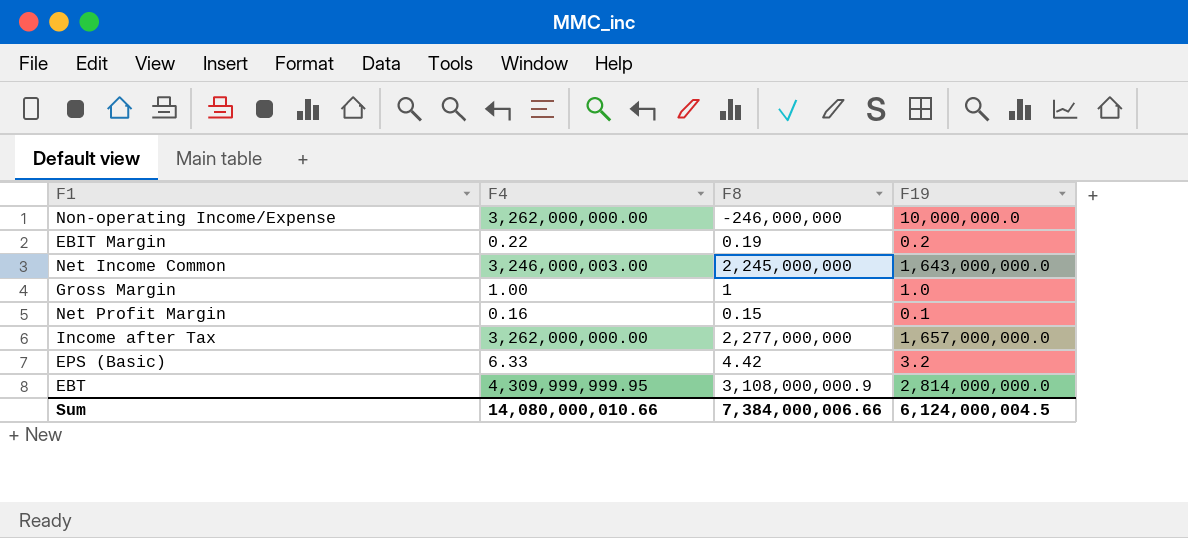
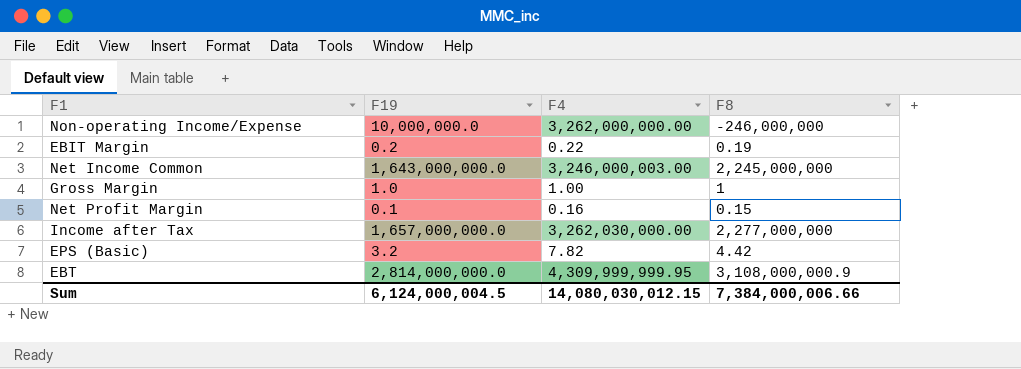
column F19 | position: 4 -> 2
Income after Tax | F4: 3,262,000,000.00 -> 3,262,030,000.00
EPS (Basic) | F4: 6.33 -> 7.82
Sum | F4: 14,080,000,010.66 -> 14,080,030,012.15

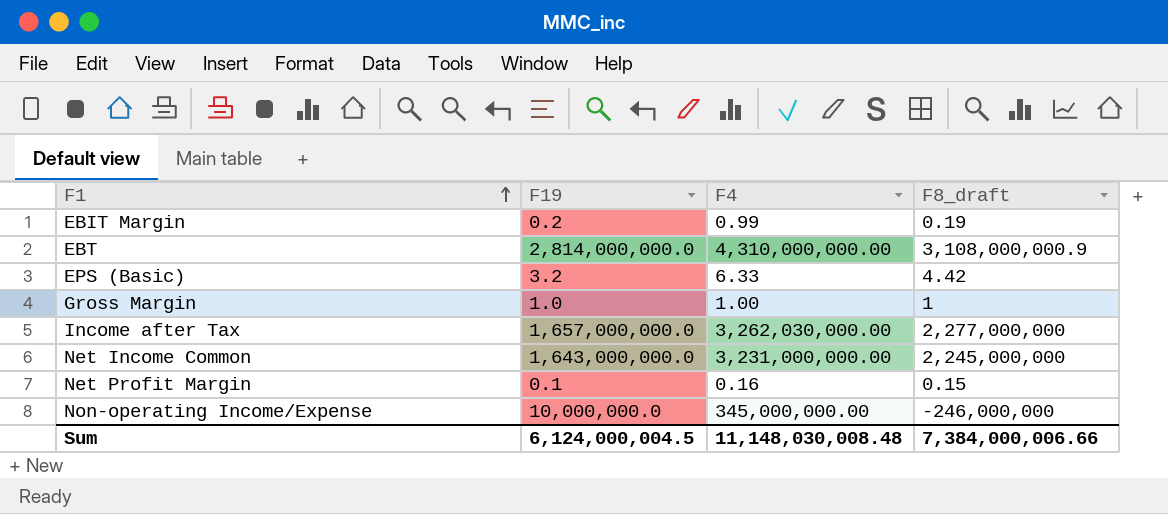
row order: none -> F1 ascending
column name: F8 -> F8_draft
EBIT Margin | F4: 0.22 -> 0.99
EBT | F4: 4,309,999,999.95 -> 4,310,000,000.00
EPS (Basic) | F4: 7.82 -> 6.33
Net Income Common | F4: 3,246,000,003.00 -> 3,231,000,000.00
Non-operating Income/Expense | F4: 3,262,000,000.00 -> 345,000,000.00
Sum | F4: 14,080,030,012.15 -> 11,148,030,008.48

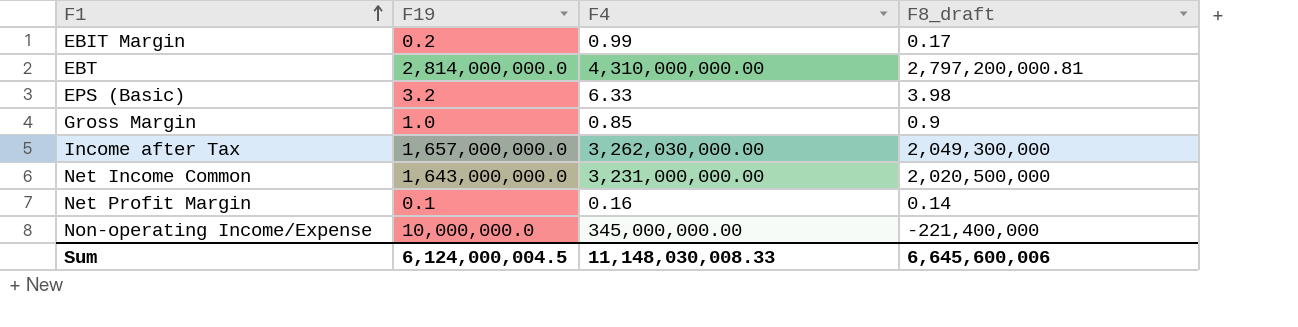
EBIT Margin | F8_draft: 0.19 -> 0.17
EBT | F8_draft: 3,108,000,000.9 -> 2,797,200,000.81
EPS (Basic) | F8_draft: 4.42 -> 3.98
Gross Margin | F4: 1.00 -> 0.85
Gross Margin | F8_draft: 1 -> 0.9
Income after Tax | F8_draft: 2,277,000,000 -> 2,049,300,000
Net Income Common | F8_draft: 2,245,000,000 -> 2,020,500,000
Net Profit Margin | F8_draft: 0.15 -> 0.14
Non-operating Income/Expense | F8_draft: -246,000,000 -> -221,400,000
Sum | F4: 11,148,030,008.48 -> 11,148,030,008.33
Sum | F8_draft: 7,384,000,006.66 -> 6,645,600,006

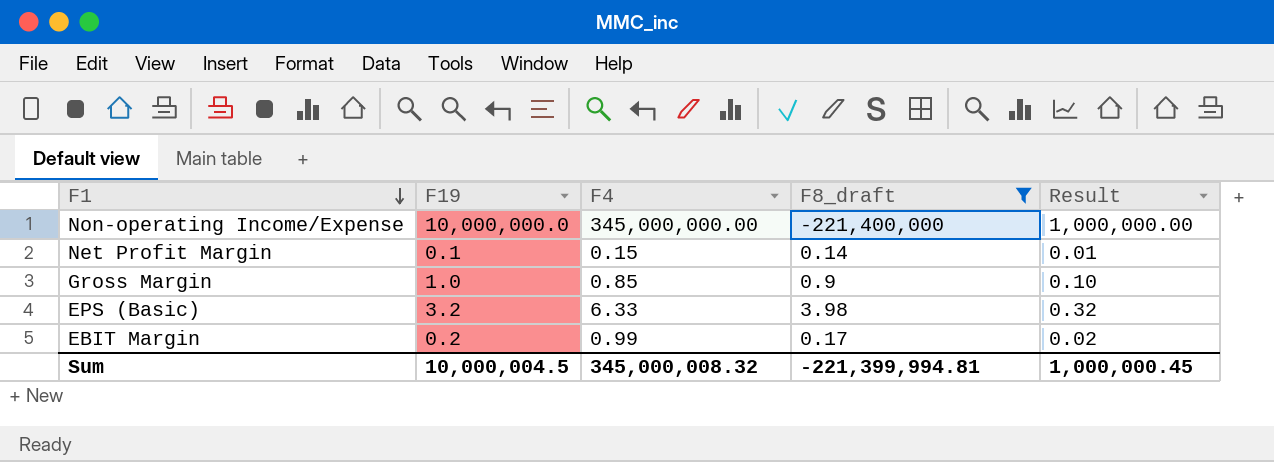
filter: none -> F8_draft <= 3.98
row order: F1 ascending -> F1 descending
column Result | formula: none -> [F19] * 0.1
Net Profit Margin | F4: 0.16 -> 0.15
Sum | F19: 6,124,000,004.5 -> 10,000,004.5
Sum | F4: 11,148,030,008.33 -> 345,000,008.32
Sum | F8_draft: 6,645,600,006 -> -221,399,994.81

